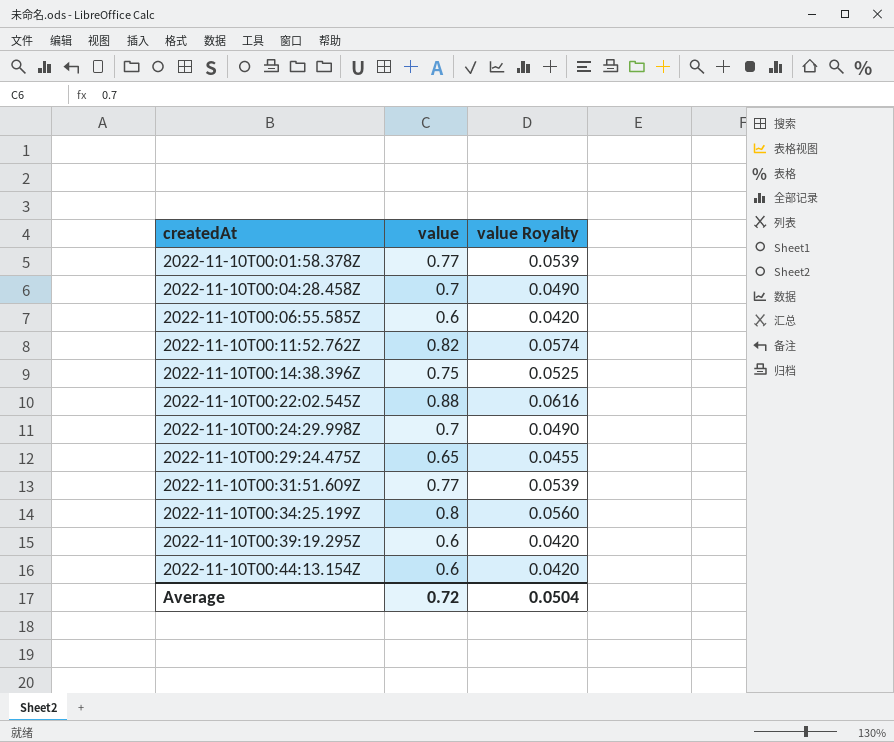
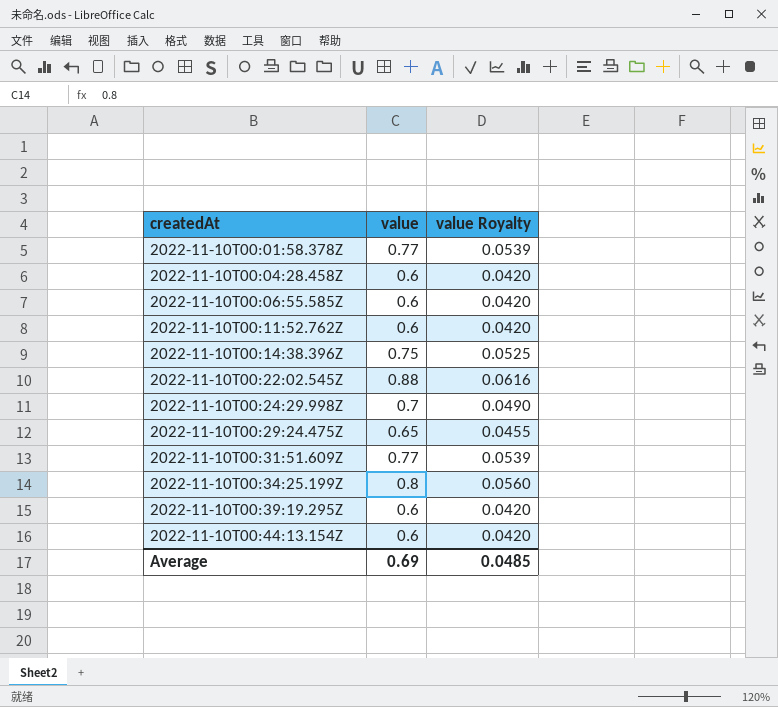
2022-11-10T00:04:28.458Z | value: 0.7 -> 0.6
2022-11-10T00:04:28.458Z | value Royalty: 0.0490 -> 0.0420
2022-11-10T00:11:52.762Z | value: 0.82 -> 0.6
2022-11-10T00:11:52.762Z | value Royalty: 0.0574 -> 0.0420
Average | value: 0.72 -> 0.69
Average | value Royalty: 0.0504 -> 0.0485

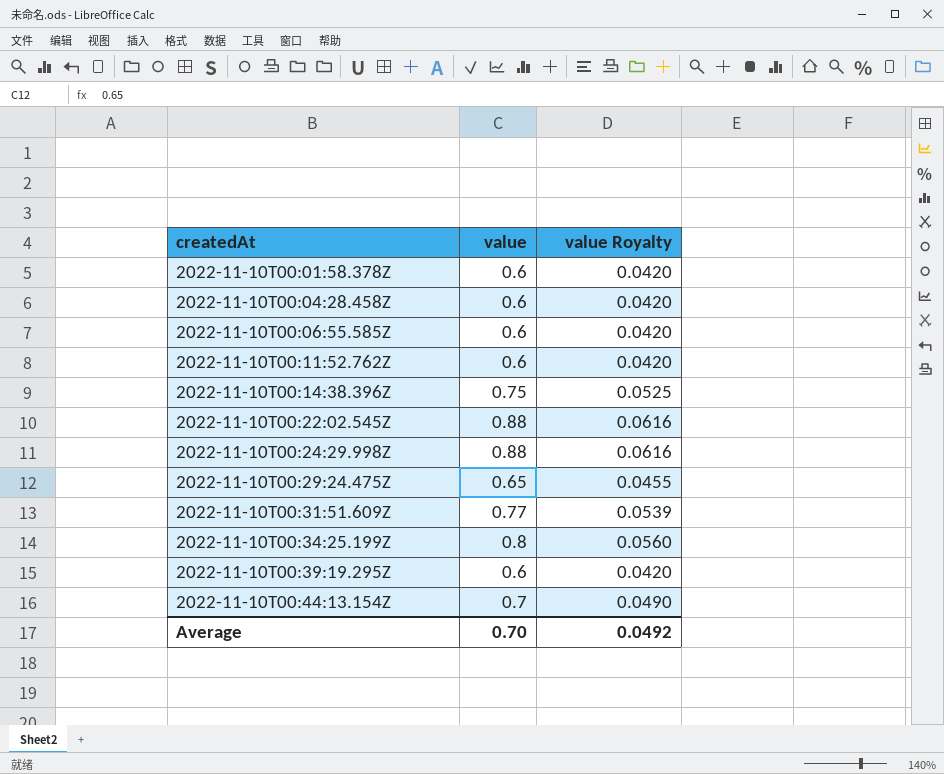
2022-11-10T00:01:58.378Z | value: 0.77 -> 0.6
2022-11-10T00:01:58.378Z | value Royalty: 0.0539 -> 0.0420
2022-11-10T00:24:29.998Z | value: 0.7 -> 0.88
2022-11-10T00:24:29.998Z | value Royalty: 0.0490 -> 0.0616
2022-11-10T00:44:13.154Z | value: 0.6 -> 0.7
2022-11-10T00:44:13.154Z | value Royalty: 0.0420 -> 0.0490
Average | value: 0.69 -> 0.70
Average | value Royalty: 0.0485 -> 0.0492

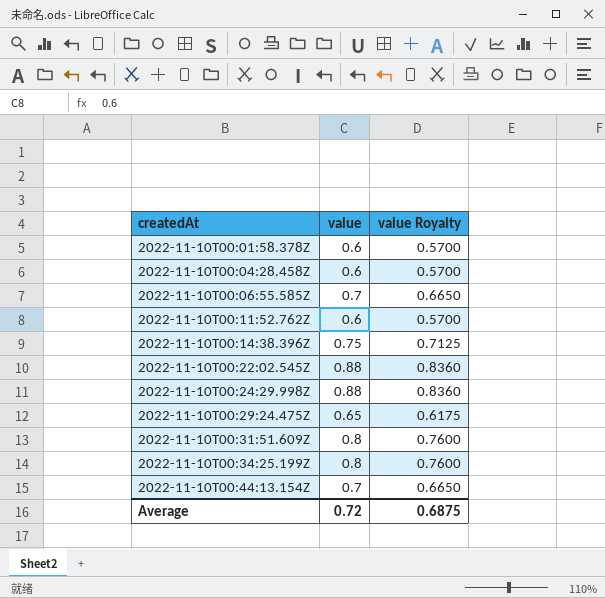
column value Royalty | formula: [value] * 0.07 -> [value] * 0.95
row 2022-11-10T00:39:19.295Z: 0.6 | 0.0420 -> none
2022-11-10T00:06:55.585Z | value: 0.6 -> 0.7
2022-11-10T00:31:51.609Z | value: 0.77 -> 0.8
Average | value: 0.70 -> 0.72
Average | value Royalty: 0.0492 -> 0.6875

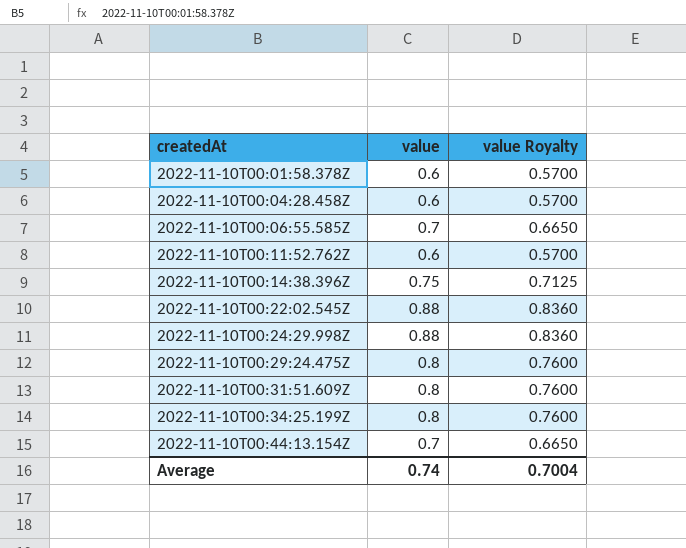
2022-11-10T00:29:24.475Z | value: 0.65 -> 0.8
2022-11-10T00:29:24.475Z | value Royalty: 0.6175 -> 0.7600
Average | value: 0.72 -> 0.74
Average | value Royalty: 0.6875 -> 0.7004

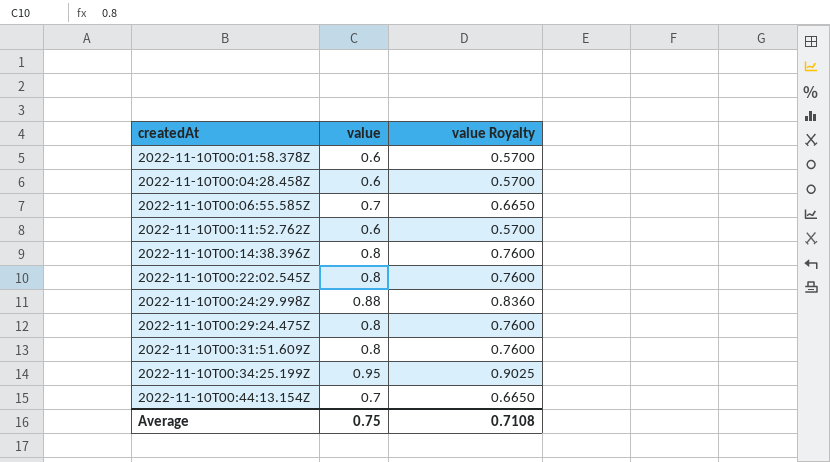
2022-11-10T00:14:38.396Z | value: 0.75 -> 0.8
2022-11-10T00:14:38.396Z | value Royalty: 0.7125 -> 0.7600
2022-11-10T00:22:02.545Z | value: 0.88 -> 0.8
2022-11-10T00:22:02.545Z | value Royalty: 0.8360 -> 0.7600
2022-11-10T00:34:25.199Z | value: 0.8 -> 0.95
2022-11-10T00:34:25.199Z | value Royalty: 0.7600 -> 0.9025
Average | value: 0.74 -> 0.75
Average | value Royalty: 0.7004 -> 0.7108

